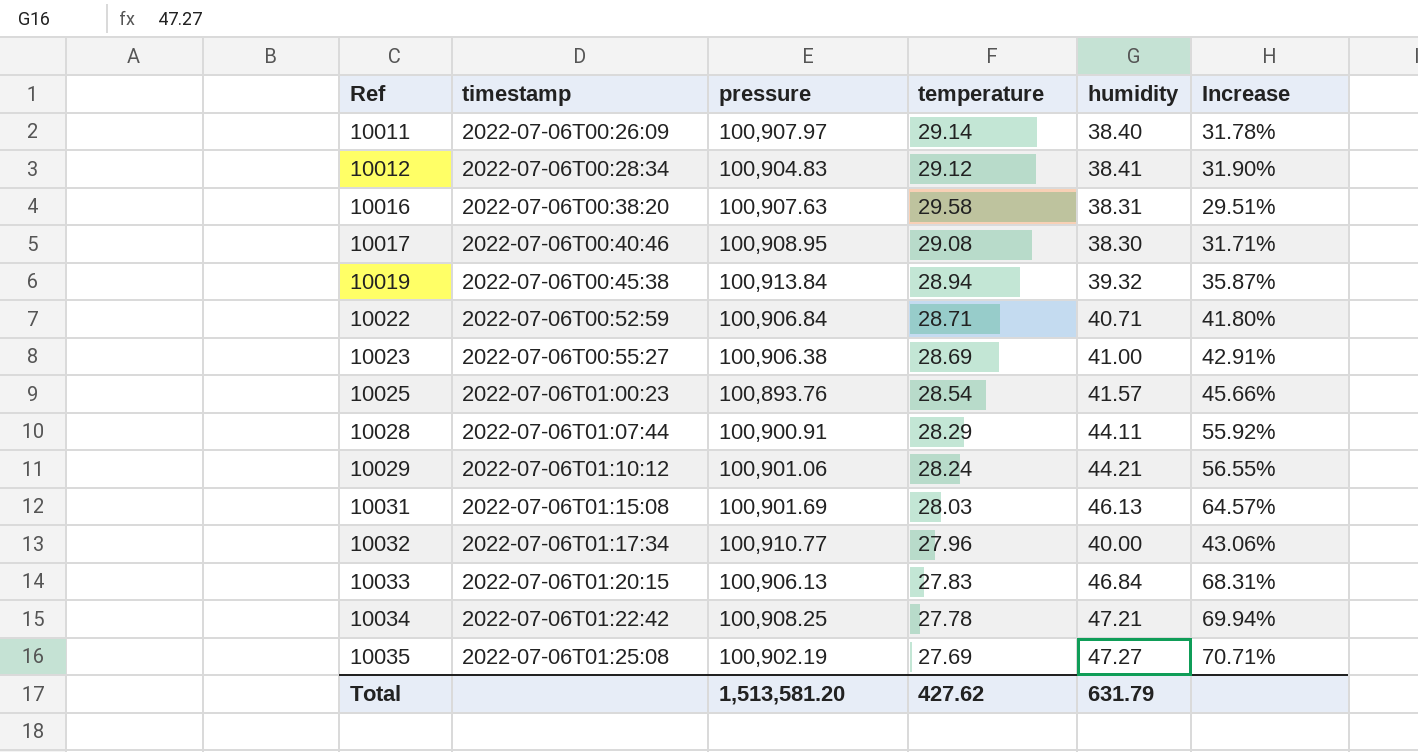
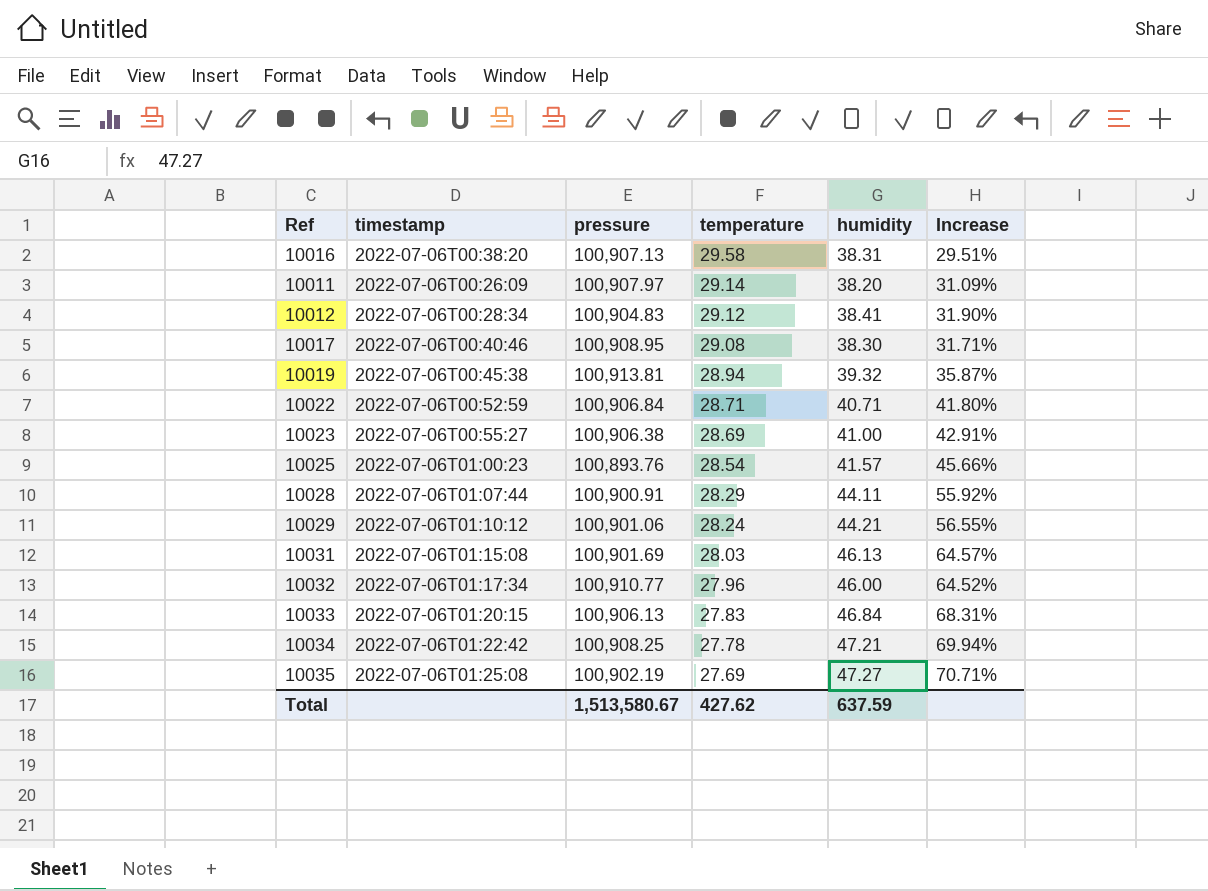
row order: Ref ascending -> temperature descending
10016 | pressure: 100,907.63 -> 100,907.13
10011 | humidity: 38.40 -> 38.20
10011 | Increase: 31.78% -> 31.09%
10019 | pressure: 100,913.84 -> 100,913.81
10032 | humidity: 40.00 -> 46.00
10032 | Increase: 43.06% -> 64.52%
Total | pressure: 1,513,581.20 -> 1,513,580.67
Total | humidity: 631.79 -> 637.59

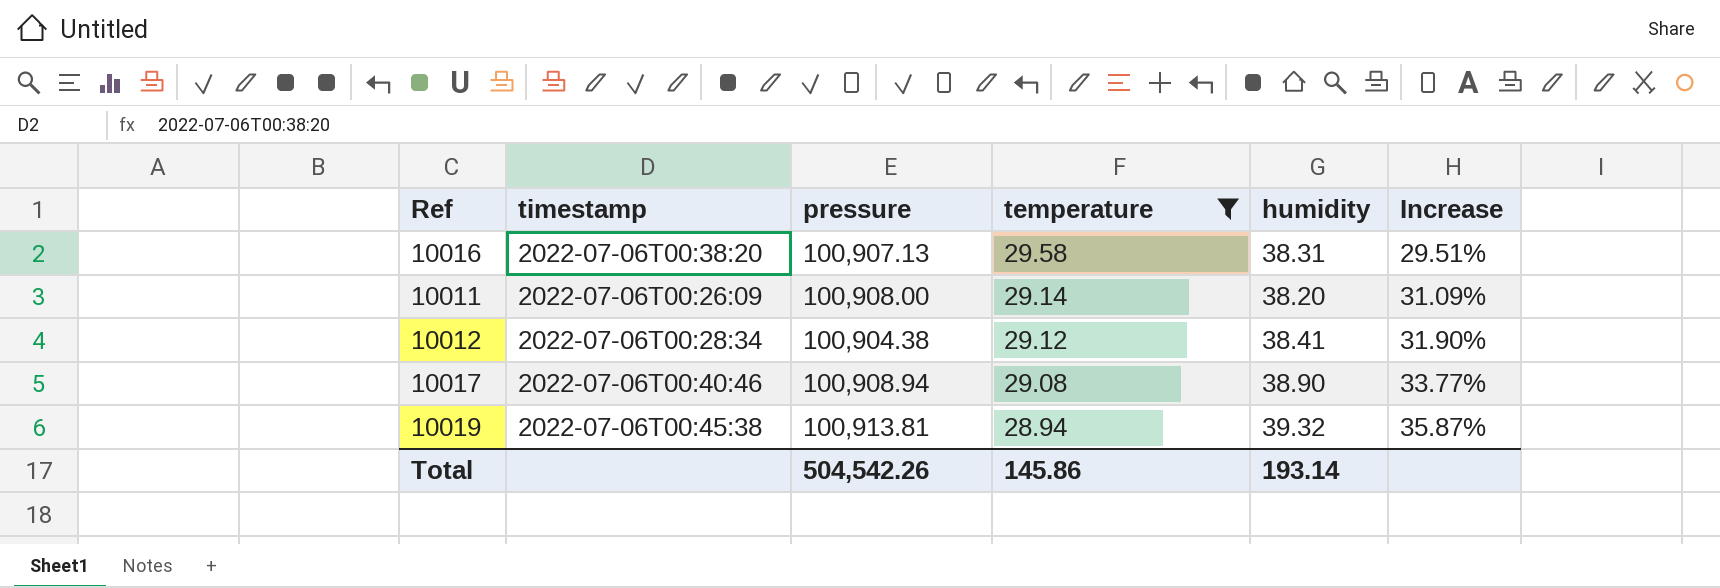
filter: none -> temperature >= 28.94
10011 | pressure: 100,907.97 -> 100,908.00
10012 | pressure: 100,904.83 -> 100,904.38
10017 | pressure: 100,908.95 -> 100,908.94
10017 | humidity: 38.30 -> 38.90
10017 | Increase: 31.71% -> 33.77%
Total | pressure: 1,513,580.67 -> 504,542.26
Total | temperature: 427.62 -> 145.86
Total | humidity: 637.59 -> 193.14

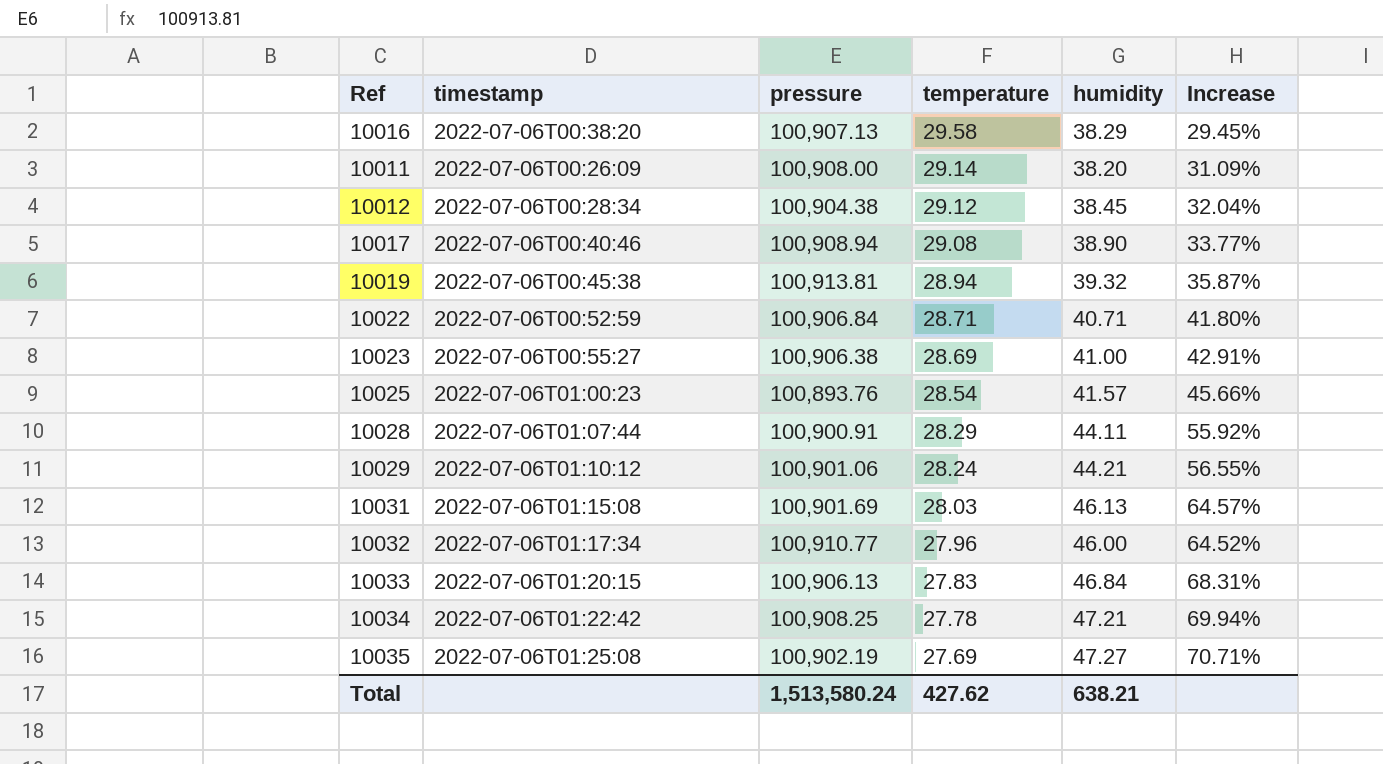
filter: temperature >= 28.94 -> none
10016 | humidity: 38.31 -> 38.29
10016 | Increase: 29.51% -> 29.45%
10012 | humidity: 38.41 -> 38.45
10012 | Increase: 31.90% -> 32.04%
Total | pressure: 504,542.26 -> 1,513,580.24
Total | temperature: 145.86 -> 427.62
Total | humidity: 193.14 -> 638.21

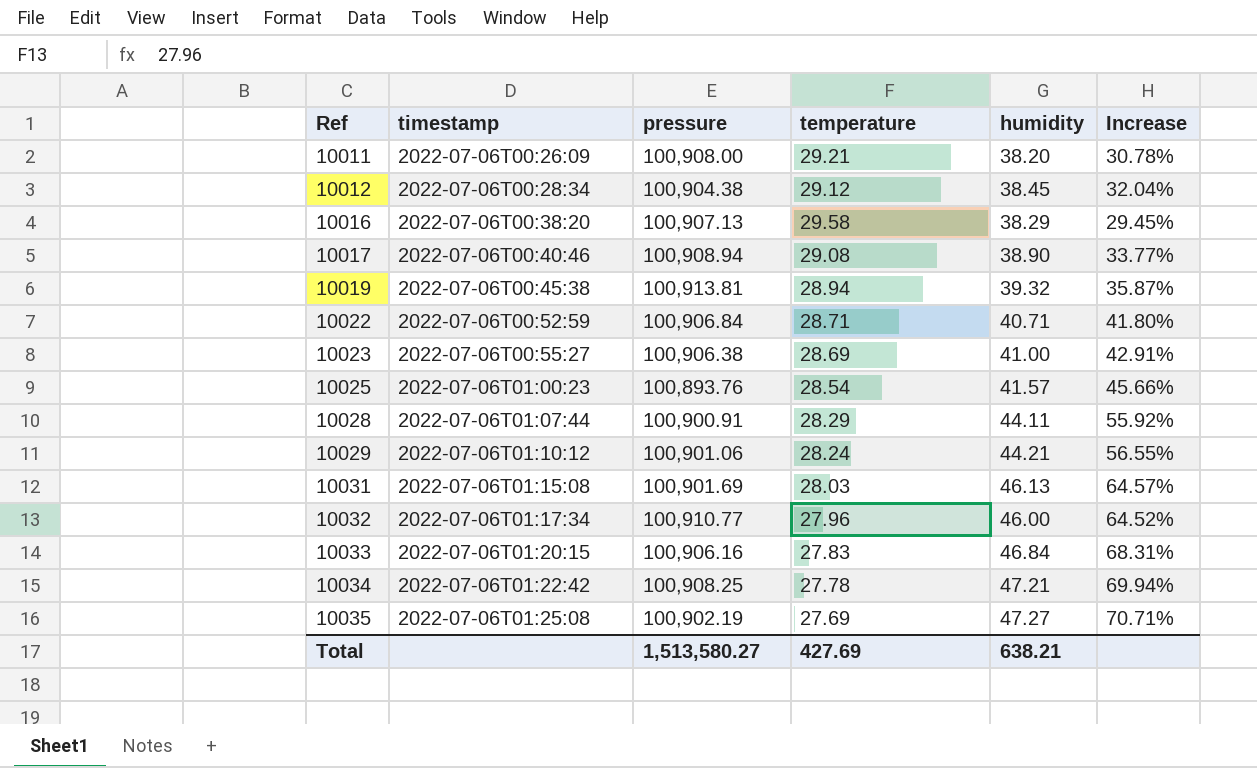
row order: temperature descending -> Ref ascending
10011 | temperature: 29.14 -> 29.21
10011 | Increase: 31.09% -> 30.78%
10033 | pressure: 100,906.13 -> 100,906.16
Total | pressure: 1,513,580.24 -> 1,513,580.27
Total | temperature: 427.62 -> 427.69

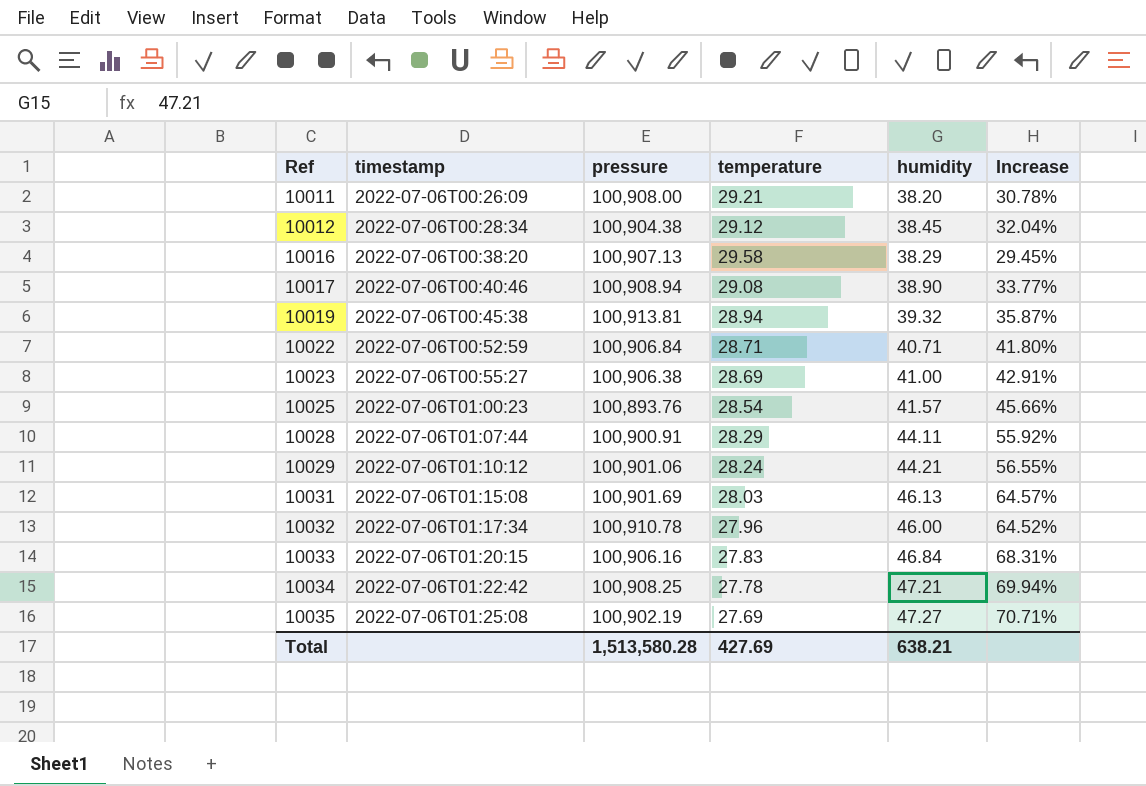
10032 | pressure: 100,910.77 -> 100,910.78
Total | pressure: 1,513,580.27 -> 1,513,580.28

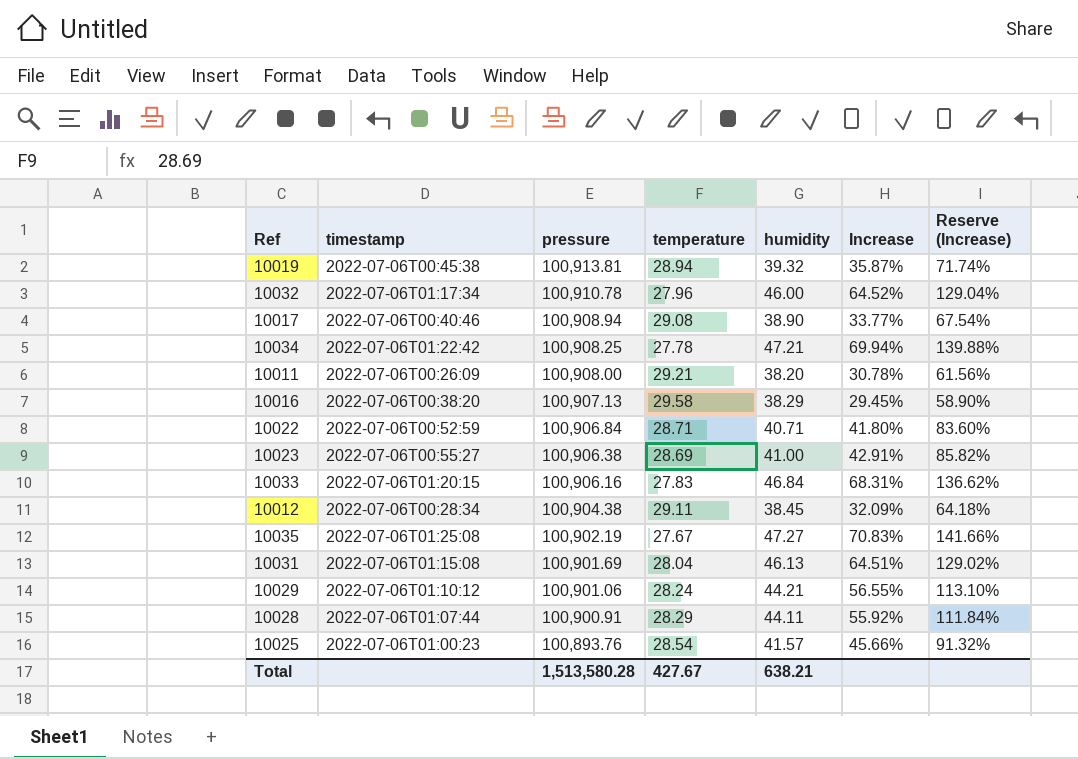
row order: Ref ascending -> pressure descending
column Reserve (Increase) | formula: none -> [Increase] * 2
10012 | temperature: 29.12 -> 29.11
10012 | Increase: 32.04% -> 32.09%
10035 | temperature: 27.69 -> 27.67
10035 | Increase: 70.71% -> 70.83%
10031 | temperature: 28.03 -> 28.04
10031 | Increase: 64.57% -> 64.51%
Total | temperature: 427.69 -> 427.67

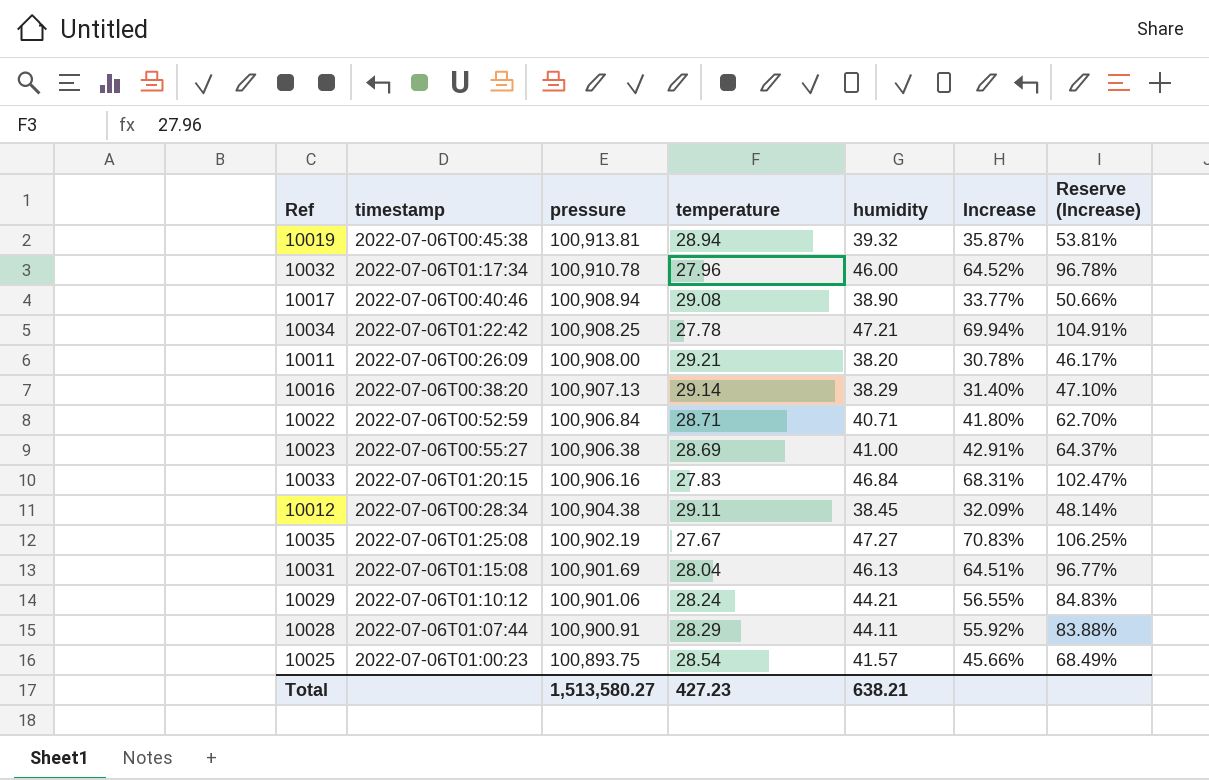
column Reserve (Increase) | formula: [Increase] * 2 -> [Increase] * 1.5
10016 | temperature: 29.58 -> 29.14
10016 | Increase: 29.45% -> 31.40%
10025 | pressure: 100,893.76 -> 100,893.75
Total | pressure: 1,513,580.28 -> 1,513,580.27
Total | temperature: 427.67 -> 427.23

